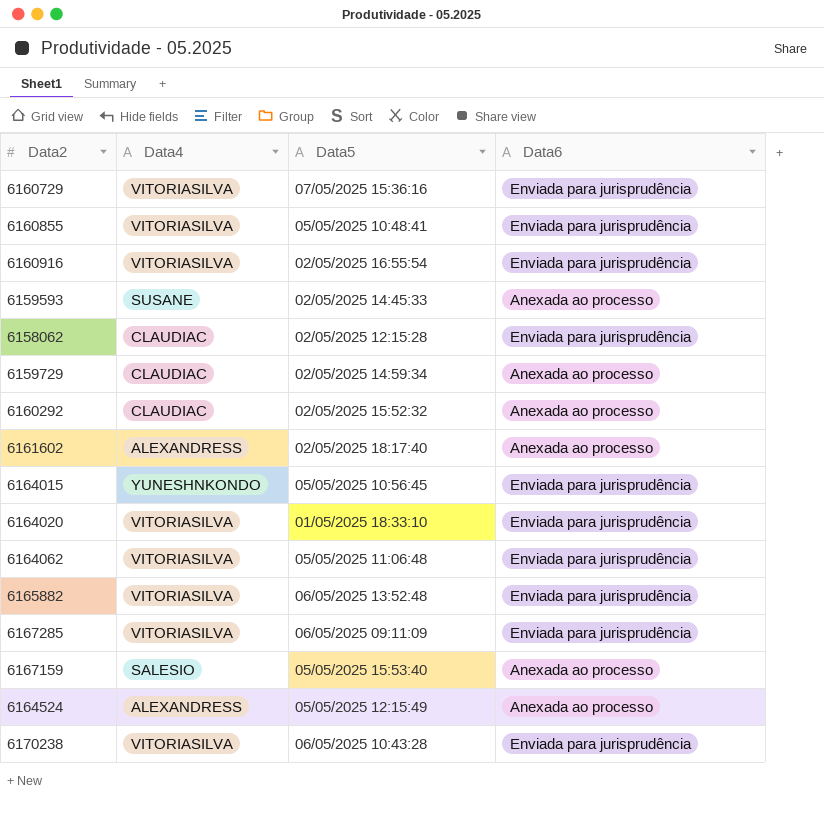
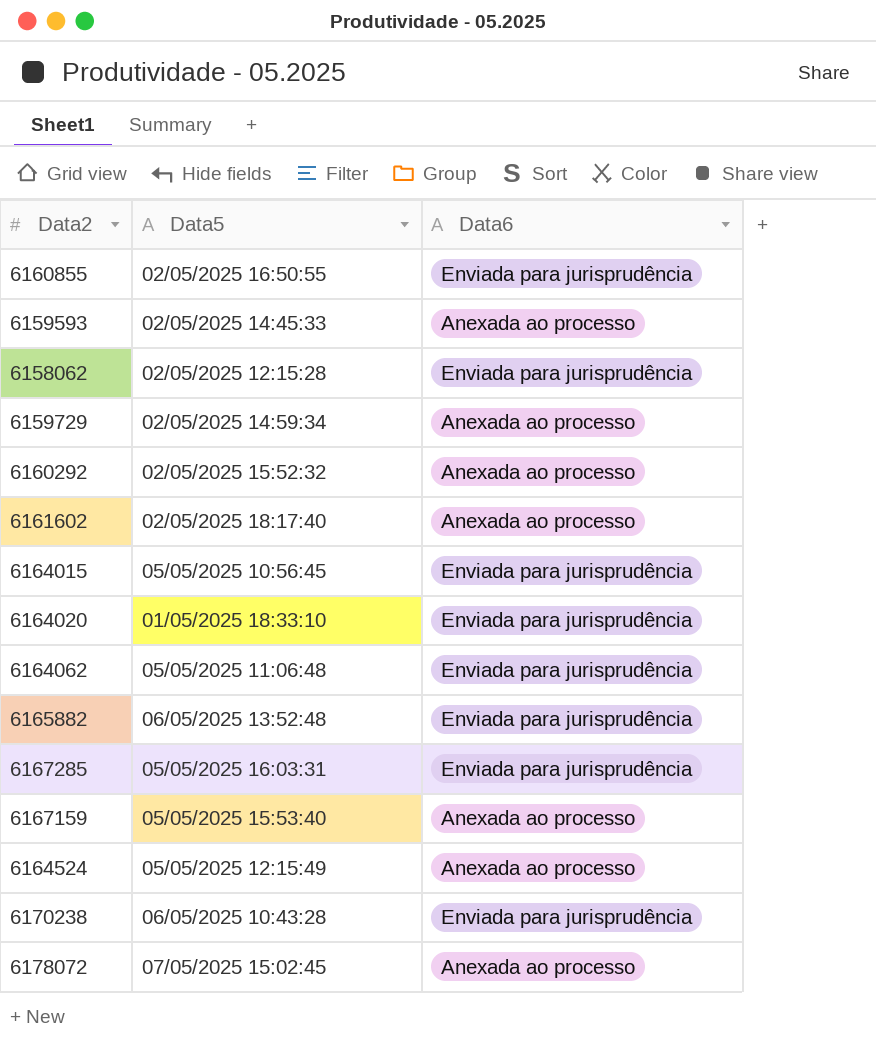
column Data4 | position: 2 -> none
row 6160729: VITORIASILVA | 07/05/2025 15:36:16 | Enviada para jurisprudência -> none
row 6160916: VITORIASILVA | 02/05/2025 16:55:54 | Enviada para jurisprudência -> none
6160855 | Data5: 05/05/2025 10:48:41 -> 02/05/2025 16:50:55
6167285 | Data5: 06/05/2025 09:11:09 -> 05/05/2025 16:03:31
row 6178072: none -> 07/05/2025 15:02:45 | Anexada ao processo

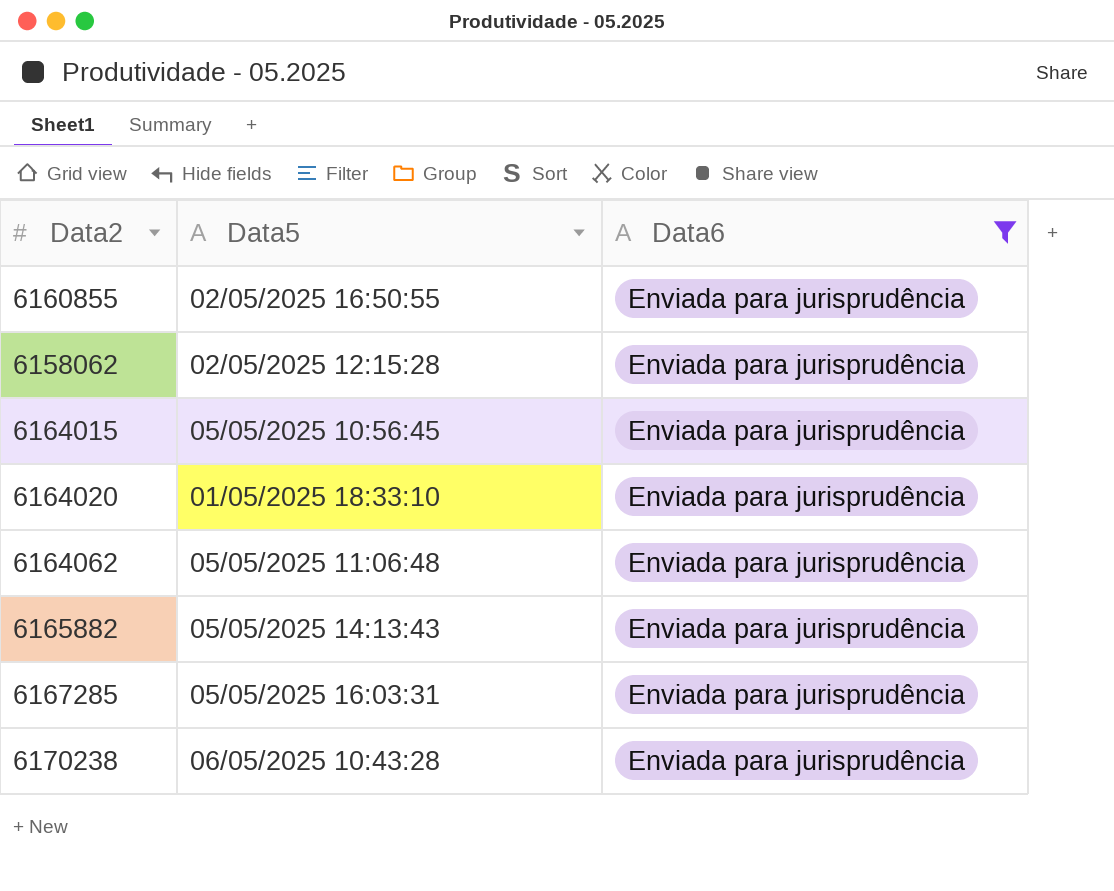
filter: none -> Data6 = Enviada para jurisprudência
6165882 | Data5: 06/05/2025 13:52:48 -> 05/05/2025 14:13:43

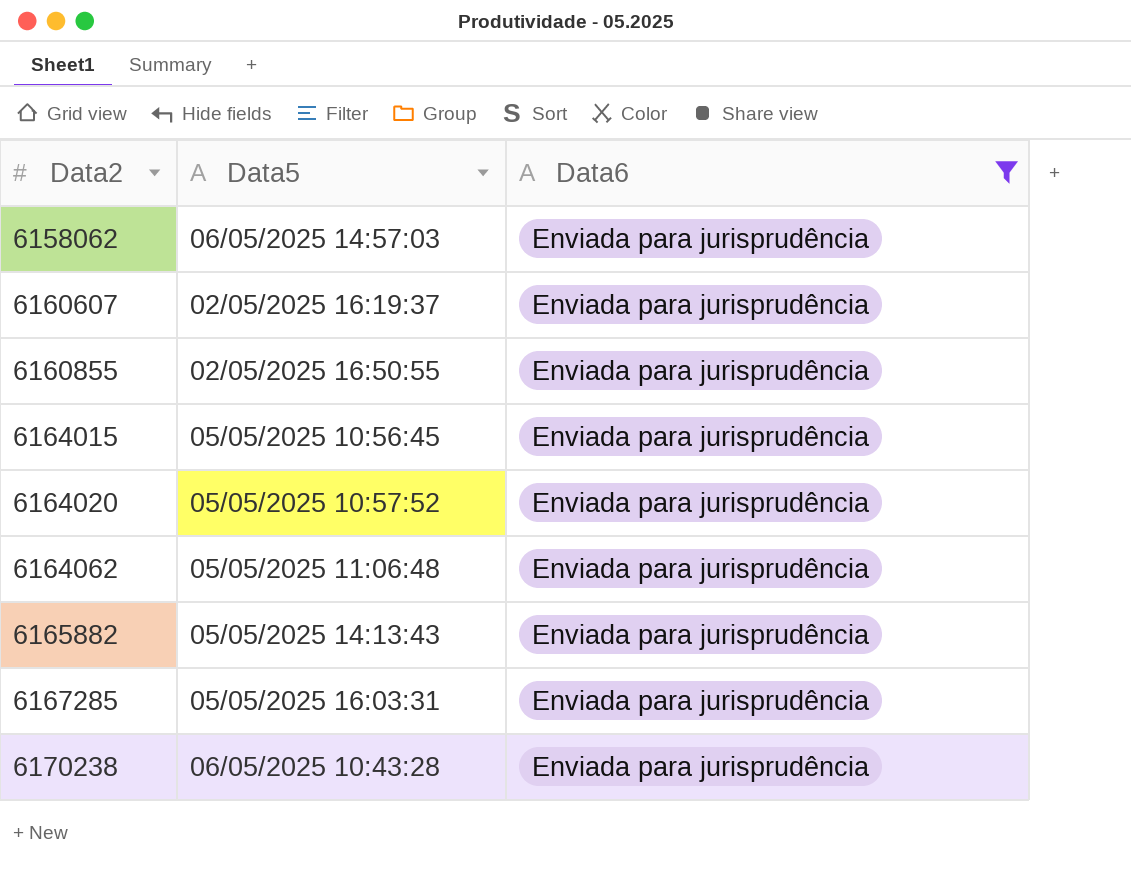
row order: none -> Data2 ascending
6158062 | Data5: 02/05/2025 12:15:28 -> 06/05/2025 14:57:03
row 6160607: none -> 02/05/2025 16:19:37 | Enviada para jurisprudência
6164020 | Data5: 01/05/2025 18:33:10 -> 05/05/2025 10:57:52

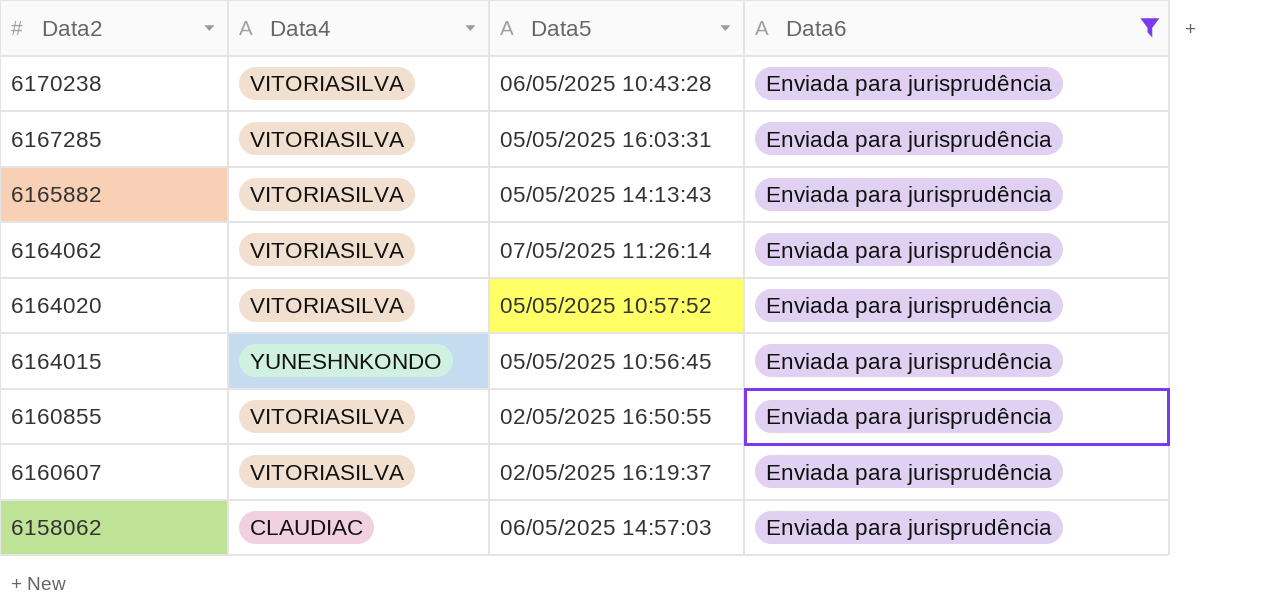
row order: Data2 ascending -> Data2 descending
column Data4 | position: none -> 2
6164062 | Data5: 05/05/2025 11:06:48 -> 07/05/2025 11:26:14

